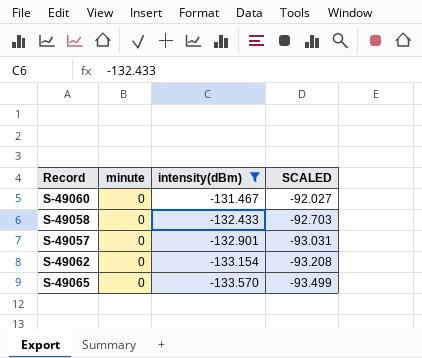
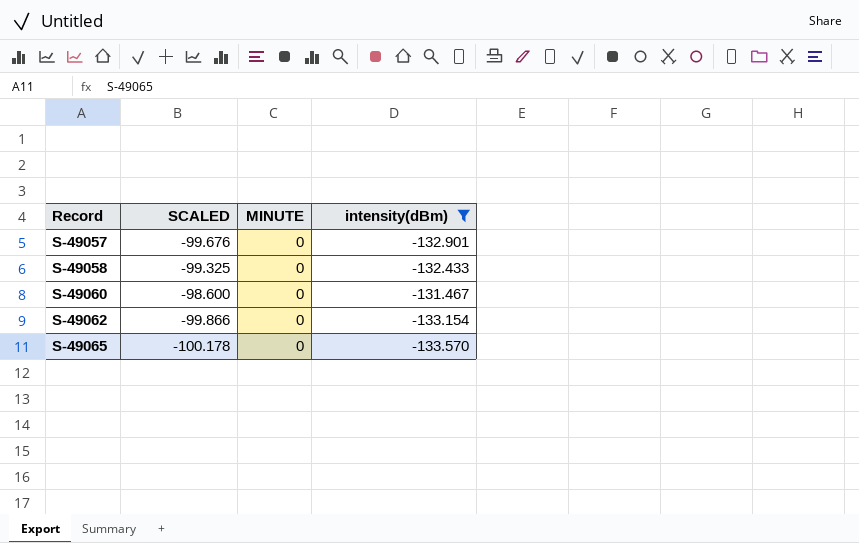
row order: intensity(dBm) descending -> Record ascending
column SCALED | formula: [intensity(dBm)] * 0.7 -> [intensity(dBm)] * 0.75
column SCALED | position: 4 -> 2
column name: minute -> MINUTE

